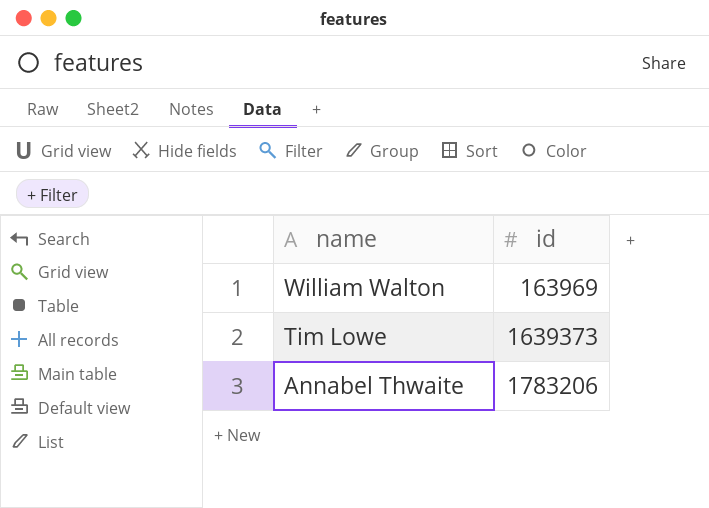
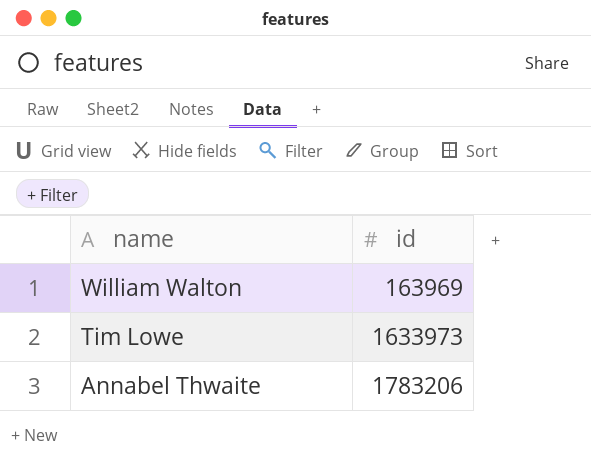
Tim Lowe | id: 1639373 -> 1633973

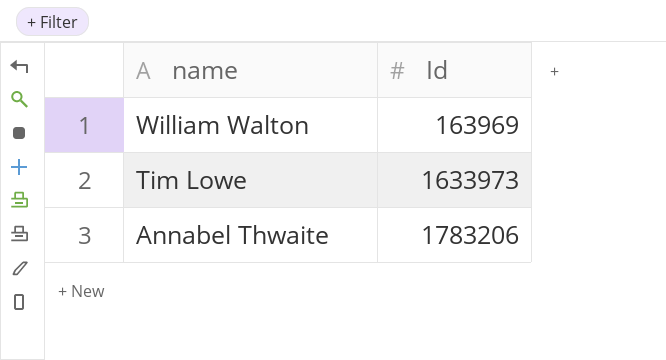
column name: id -> Id

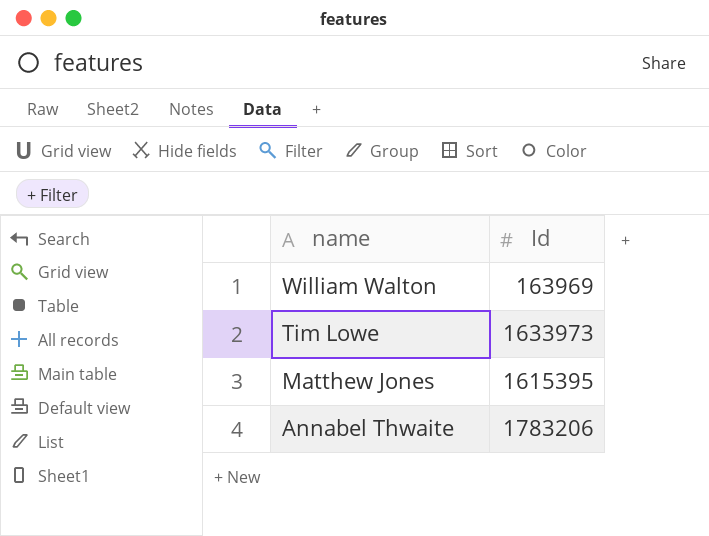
row Matthew Jones: none -> 1615395

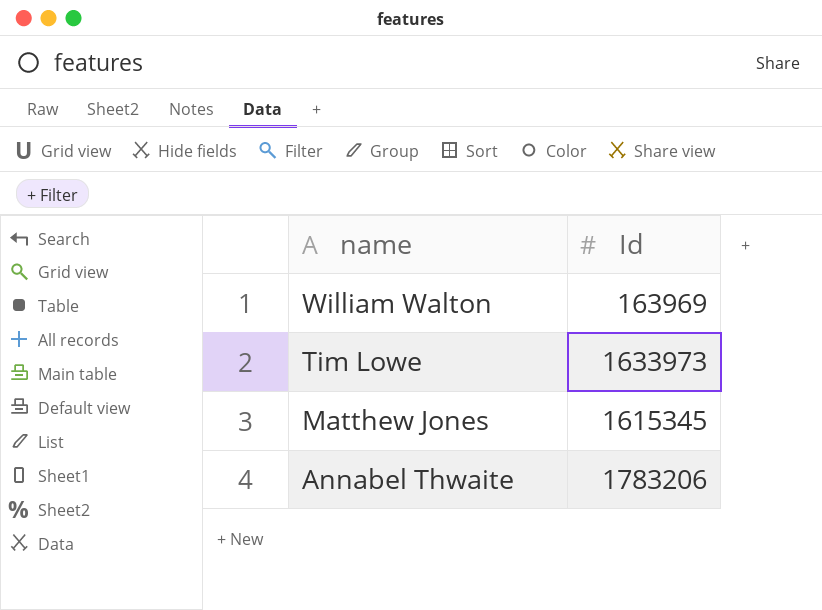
Matthew Jones | Id: 1615395 -> 1615345

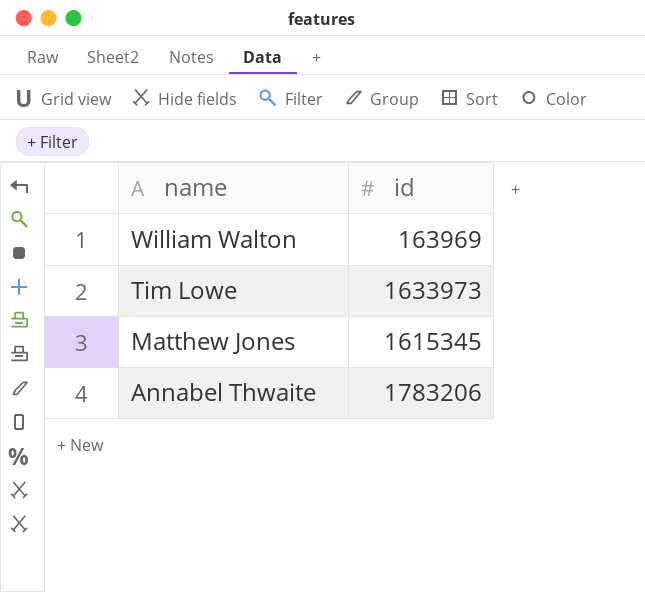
column name: Id -> id

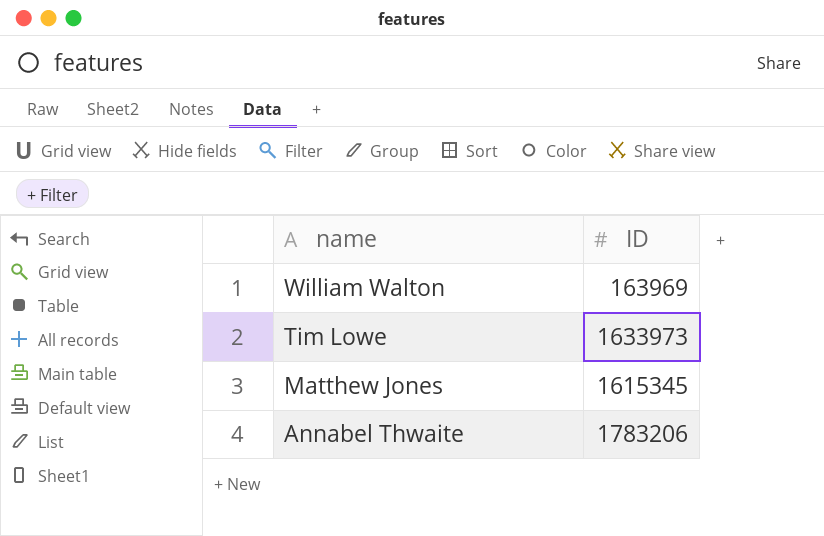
column name: id -> ID

